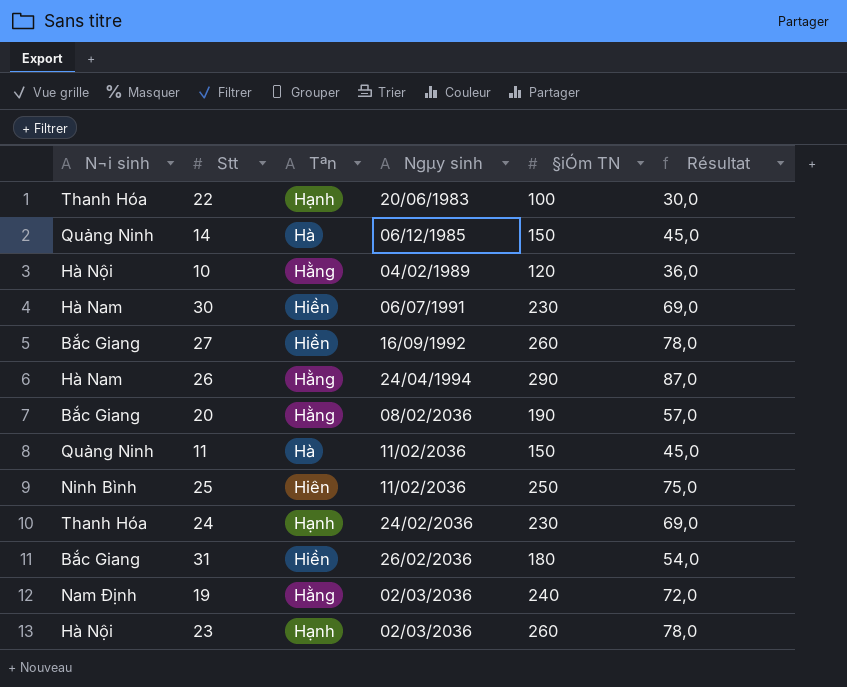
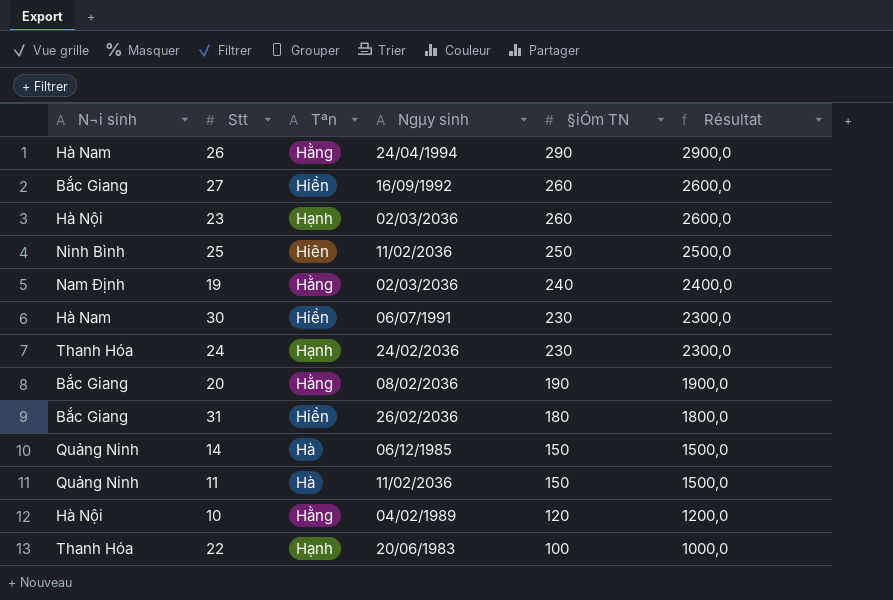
row order: Ngµy sinh ascending -> §iÓm TN descending
column Résultat | formula: [§iÓm TN] * 0,3 -> [§iÓm TN] * 10

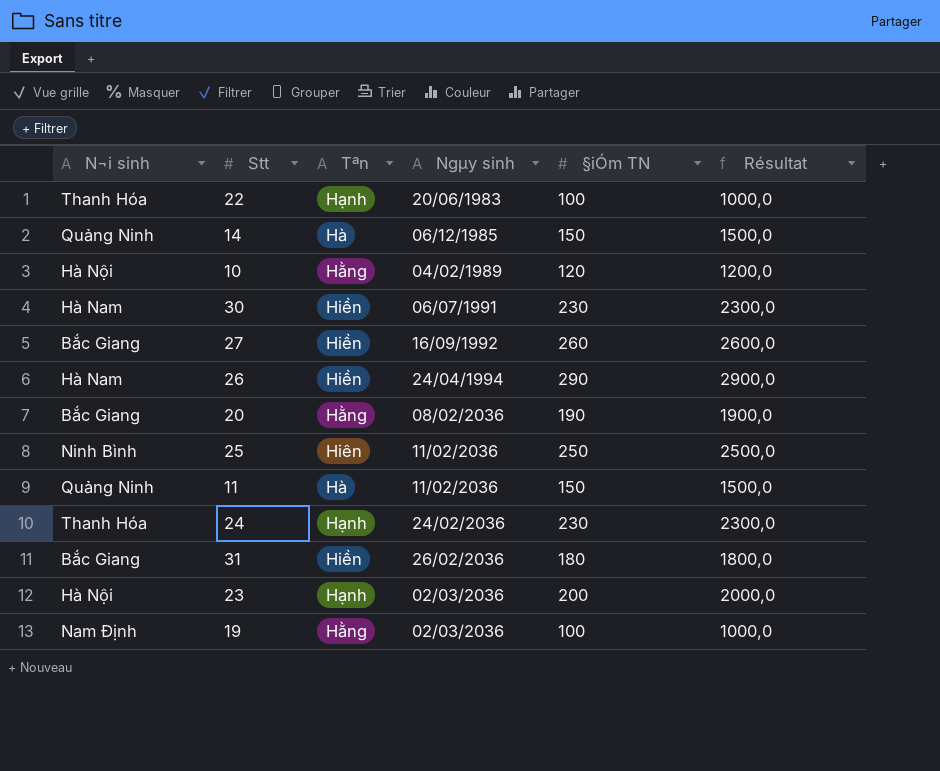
row order: §iÓm TN descending -> Ngµy sinh ascending
26 | Tªn: Hằng -> Hiền
23 | §iÓm TN: 260 -> 200
23 | Résultat: 2600,0 -> 2000,0
19 | §iÓm TN: 240 -> 100
19 | Résultat: 2400,0 -> 1000,0

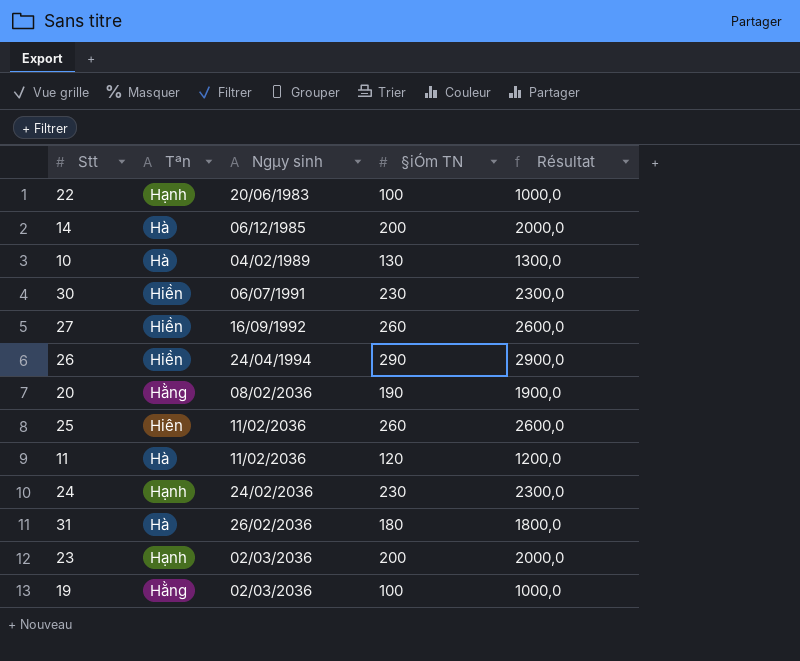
column N¬i sinh | position: 1 -> none
14 | §iÓm TN: 150 -> 200
14 | Résultat: 1500,0 -> 2000,0
10 | Tªn: Hằng -> Hà
10 | §iÓm TN: 120 -> 130
10 | Résultat: 1200,0 -> 1300,0
25 | §iÓm TN: 250 -> 260
25 | Résultat: 2500,0 -> 2600,0
11 | §iÓm TN: 150 -> 120
11 | Résultat: 1500,0 -> 1200,0
31 | Tªn: Hiền -> Hà

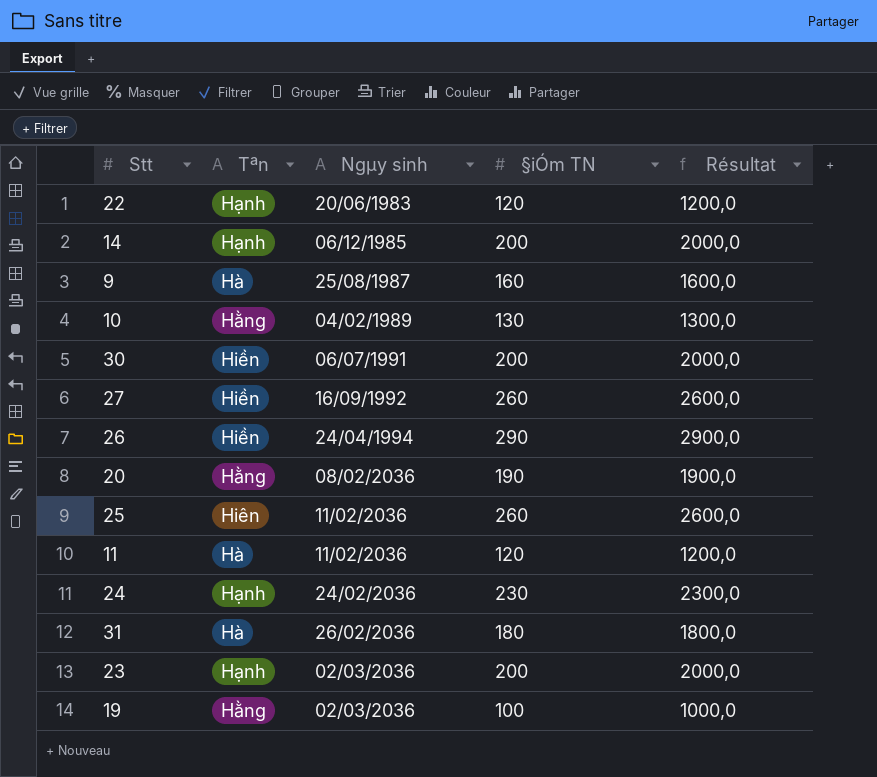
22 | §iÓm TN: 100 -> 120
22 | Résultat: 1000,0 -> 1200,0
14 | Tªn: Hà -> Hạnh
row 9: none -> Hà | 25/08/1987 | 160 | 1600,0
10 | Tªn: Hà -> Hằng
30 | §iÓm TN: 230 -> 200
30 | Résultat: 2300,0 -> 2000,0

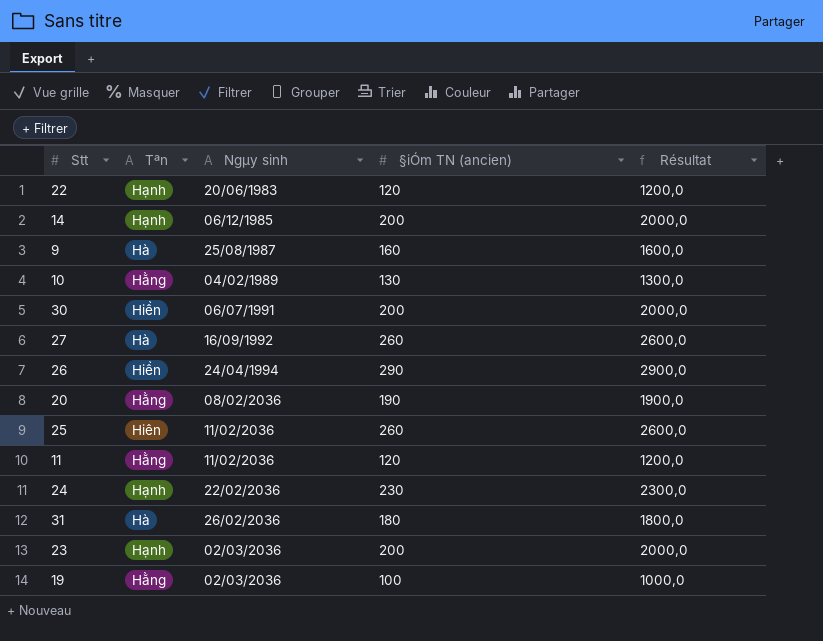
column name: §iÓm TN -> §iÓm TN (ancien)
27 | Tªn: Hiền -> Hà
11 | Tªn: Hà -> Hằng
24 | Ngµy sinh: 24/02/2036 -> 22/02/2036

